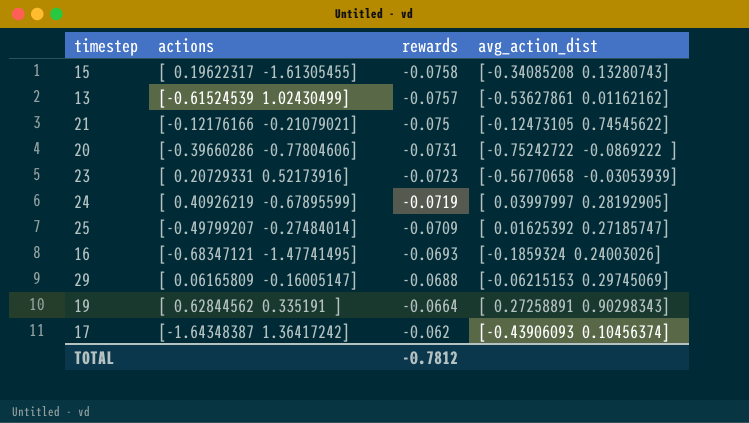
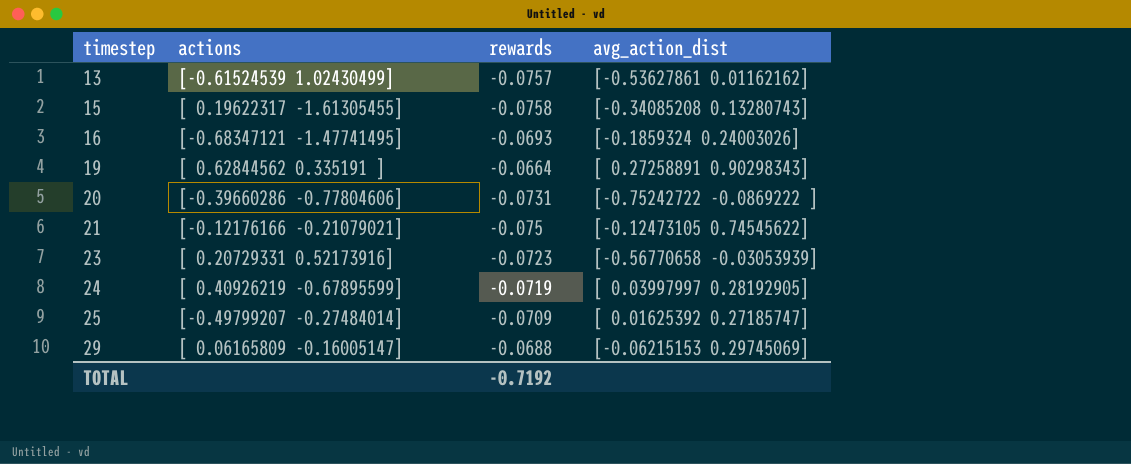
row order: rewards ascending -> timestep ascending
row 17: [-1.64348387 1.36417242] | -0.062 | [-0.43906093 0.10456374] -> none
TOTAL | rewards: -0.7812 -> -0.7192

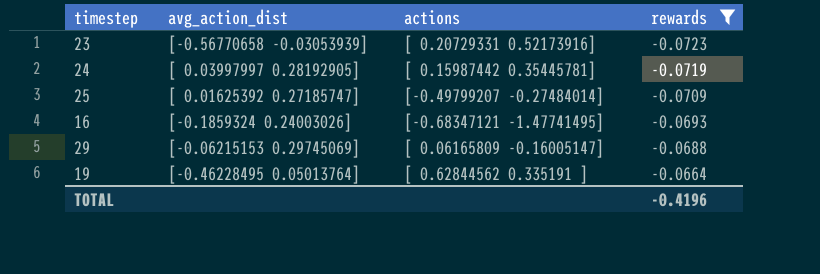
filter: none -> rewards >= -0.0723
row order: timestep ascending -> rewards ascending
column avg_action_dist | position: 4 -> 2
24 | actions: [ 0.40926219 -0.67895599] -> [ 0.15987442 0.35445781]
19 | avg_action_dist: [ 0.27258891 0.90298343] -> [-0.46228495 0.05013764]
TOTAL | rewards: -0.7192 -> -0.4196

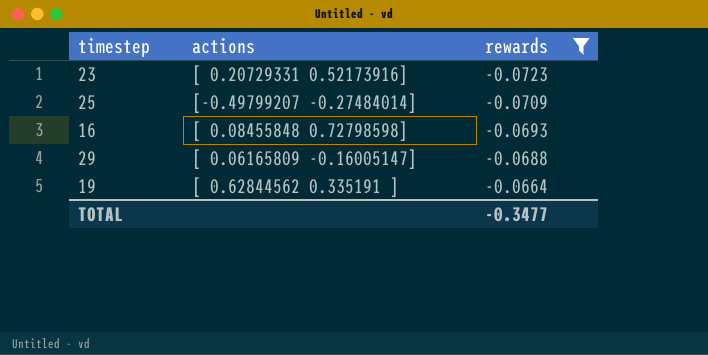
column avg_action_dist | position: 2 -> none
row 24: [ 0.03997997 0.28192905] | [ 0.15987442 0.35445781] | -0.0719 -> none
16 | actions: [-0.68347121 -1.47741495] -> [ 0.08455848 0.72798598]
TOTAL | rewards: -0.4196 -> -0.3477

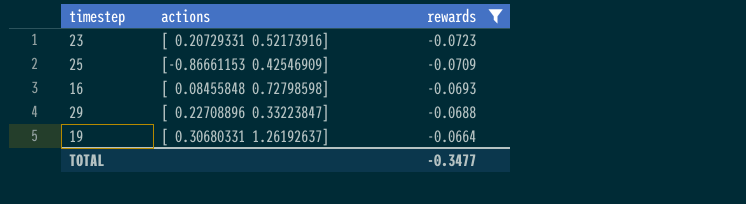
25 | actions: [-0.49799207 -0.27484014] -> [-0.86661153 0.42546909]
29 | actions: [ 0.06165809 -0.16005147] -> [ 0.22708896 0.33223847]
19 | actions: [ 0.62844562 0.335191 ] -> [ 0.30680331 1.26192637]

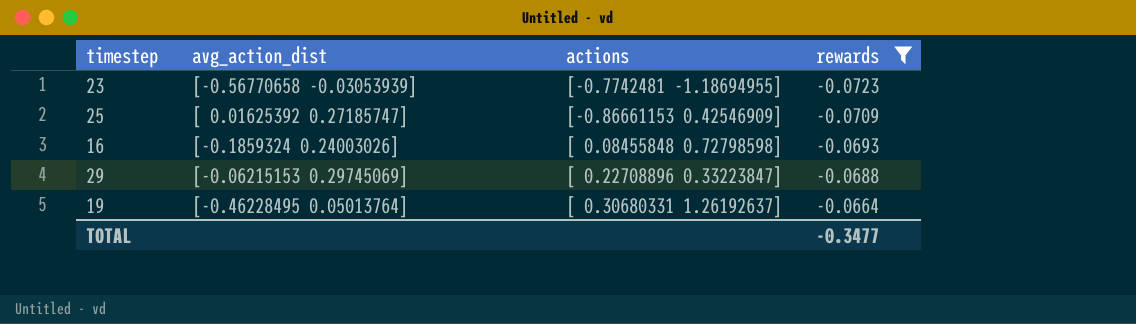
column avg_action_dist | position: none -> 2
23 | actions: [ 0.20729331 0.52173916] -> [-0.7742481 -1.18694955]

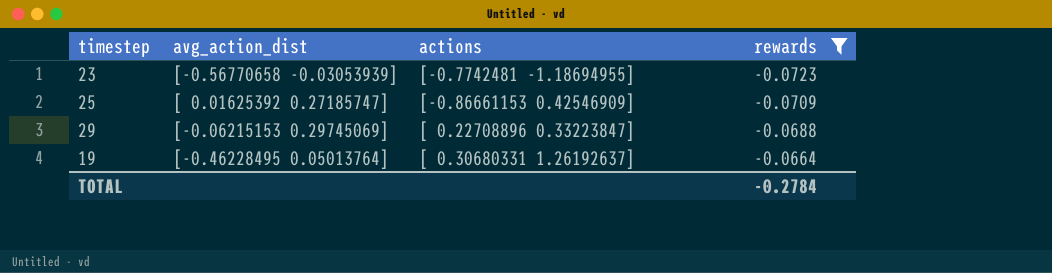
row 16: [-0.1859324 0.24003026] | [ 0.08455848 0.72798598] | -0.0693 -> none
TOTAL | rewards: -0.3477 -> -0.2784

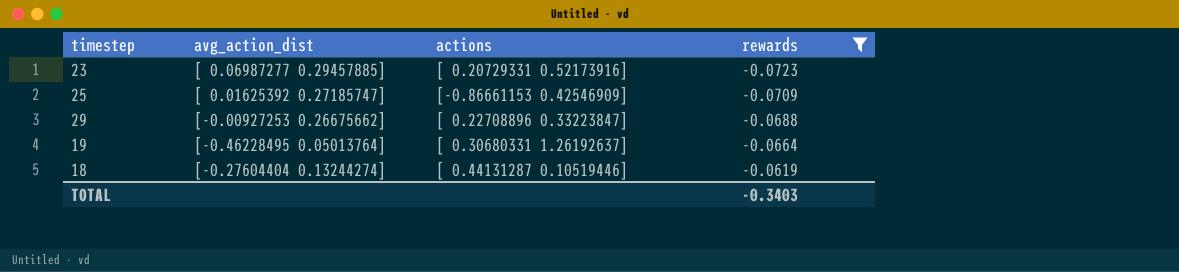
23 | avg_action_dist: [-0.56770658 -0.03053939] -> [ 0.06987277 0.29457885]
23 | actions: [-0.7742481 -1.18694955] -> [ 0.20729331 0.52173916]
29 | avg_action_dist: [-0.06215153 0.29745069] -> [-0.00927253 0.26675662]
row 18: none -> [-0.27604404 0.13244274] | [ 0.44131287 0.10519446] | -0.0619
TOTAL | rewards: -0.2784 -> -0.3403

